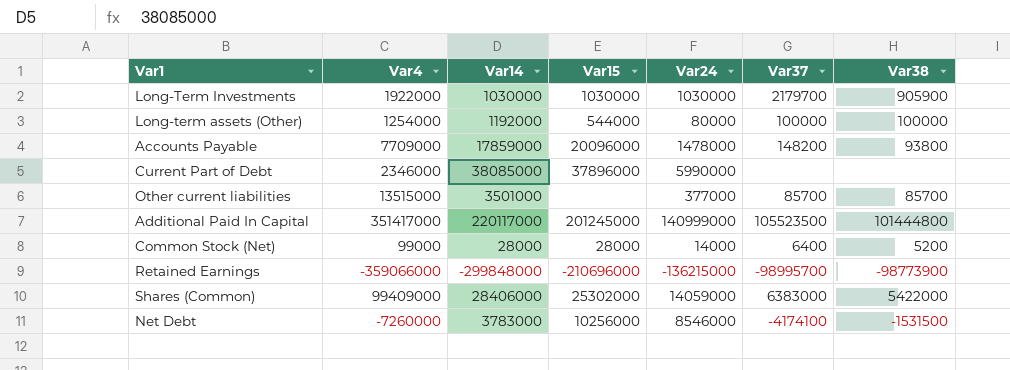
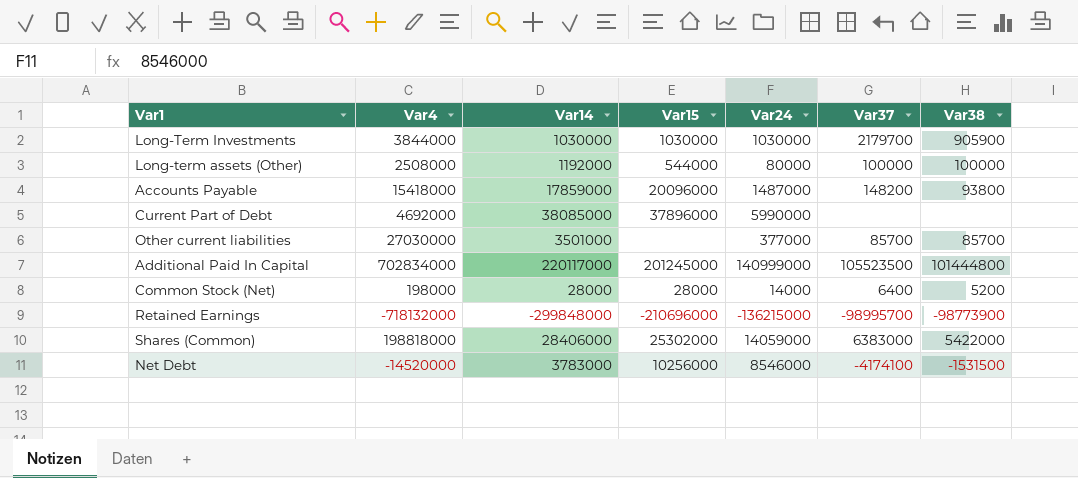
Long-Term Investments | Var4: 1922000 -> 3844000
Long-term assets (Other) | Var4: 1254000 -> 2508000
Accounts Payable | Var4: 7709000 -> 15418000
Accounts Payable | Var24: 1478000 -> 1487000
Current Part of Debt | Var4: 2346000 -> 4692000
Other current liabilities | Var4: 13515000 -> 27030000
Additional Paid In Capital | Var4: 351417000 -> 702834000
Common Stock (Net) | Var4: 99000 -> 198000
Retained Earnings | Var4: -359066000 -> -718132000
Shares (Common) | Var4: 99409000 -> 198818000
Net Debt | Var4: -7260000 -> -14520000

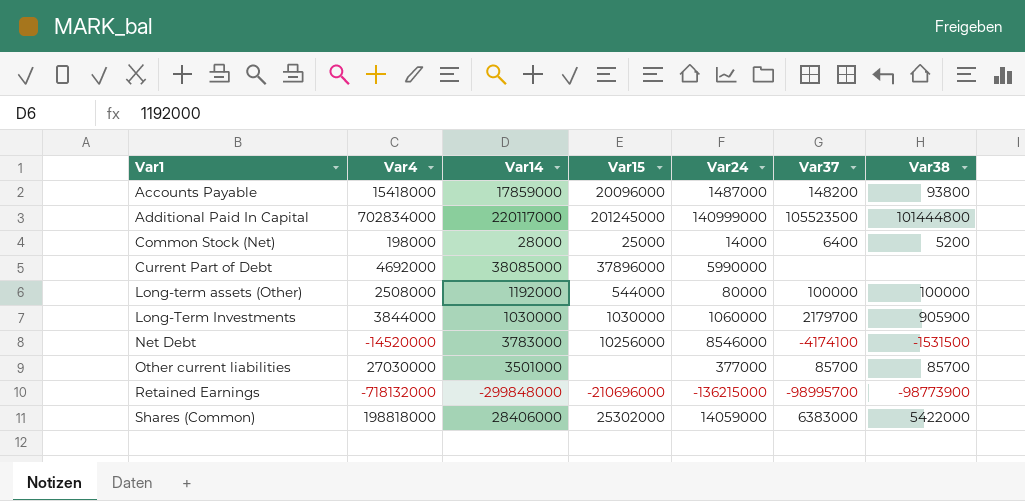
row order: none -> Var1 ascending
Common Stock (Net) | Var15: 28000 -> 25000
Long-Term Investments | Var24: 1030000 -> 1060000

